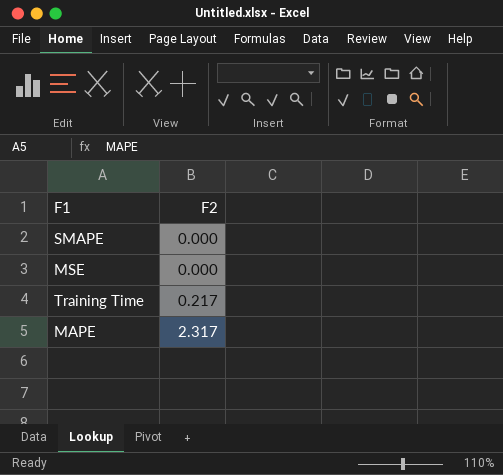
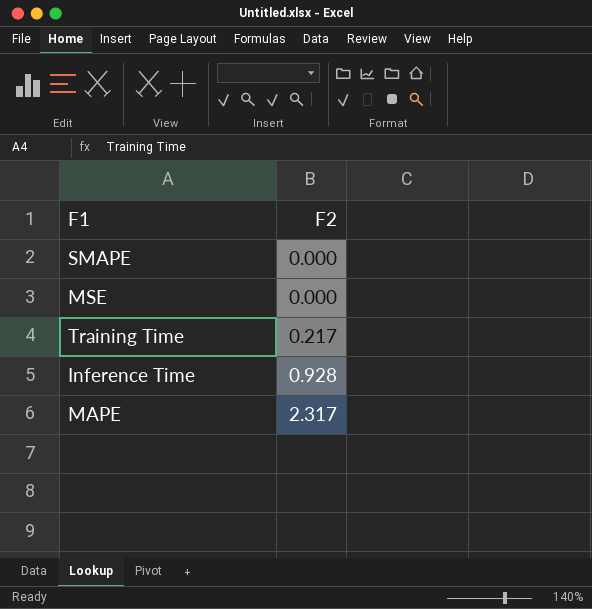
row Inference Time: none -> 0.928

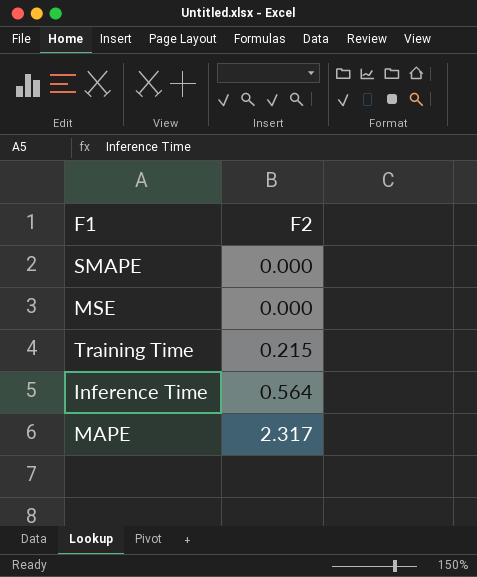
Training Time | F2: 0.217 -> 0.215
Inference Time | F2: 0.928 -> 0.564

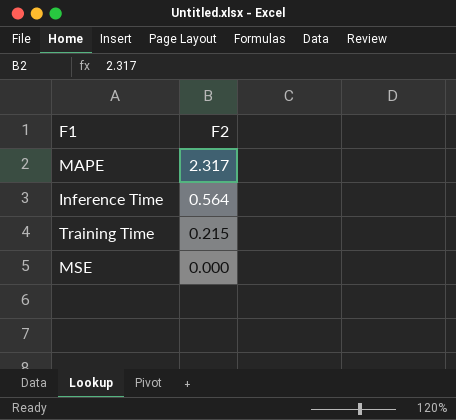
row order: F2 ascending -> F2 descending
row SMAPE: 0.000 -> none

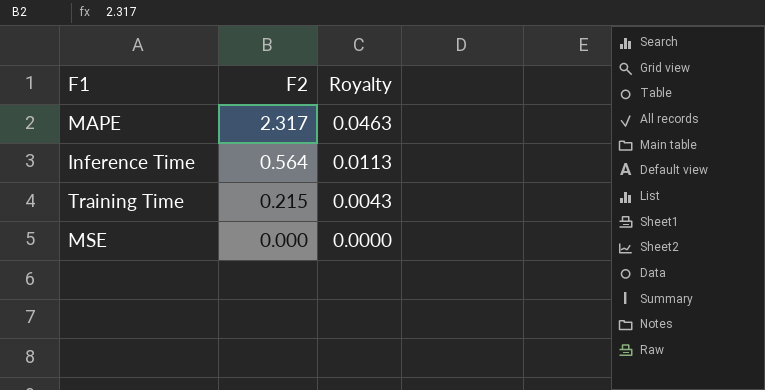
column Royalty | formula: none -> [F2] * 0.02

